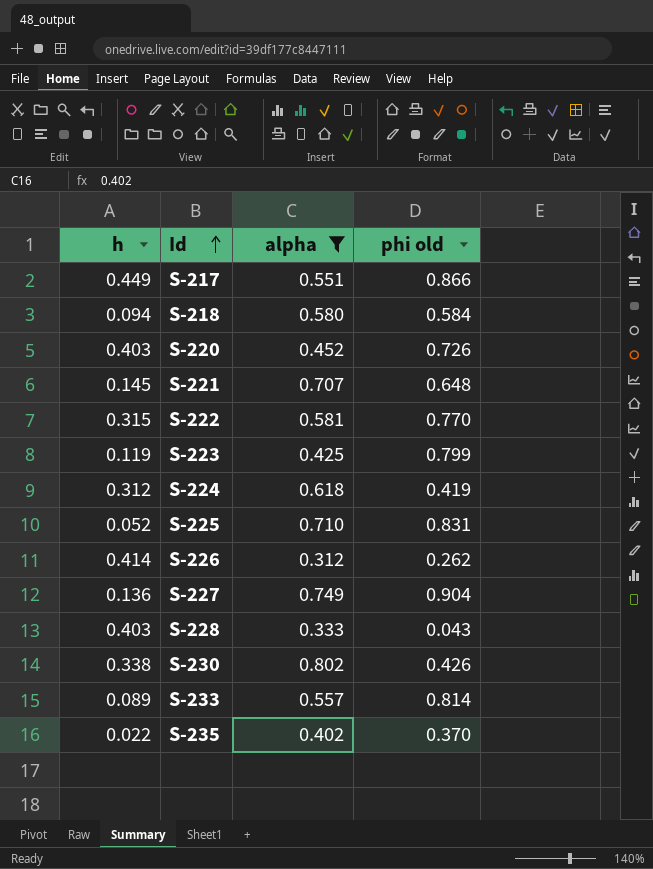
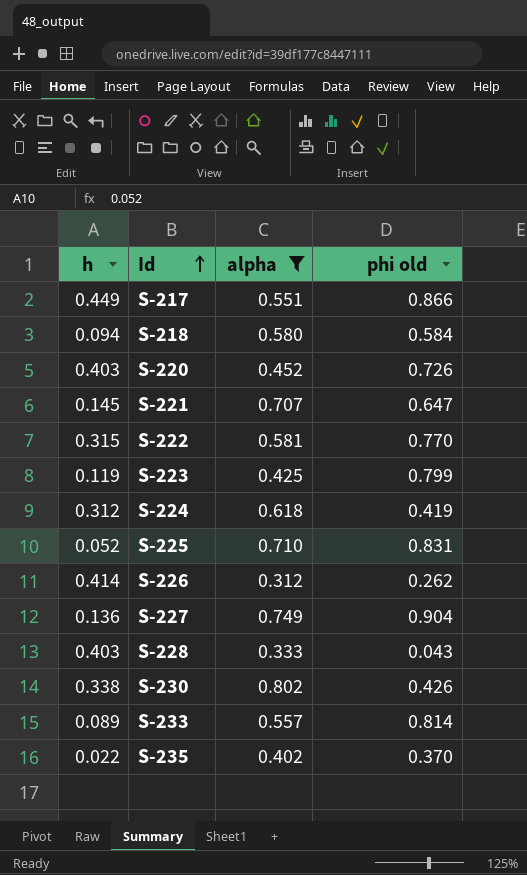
S-221 | phi old: 0.648 -> 0.647

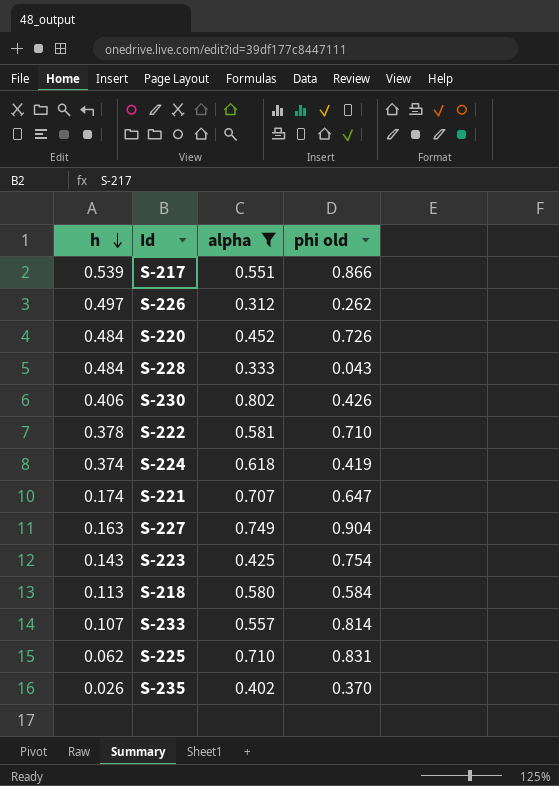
row order: Id ascending -> h descending
S-217 | h: 0.449 -> 0.539
S-226 | h: 0.414 -> 0.497
S-220 | h: 0.403 -> 0.484
S-228 | h: 0.403 -> 0.484
S-230 | h: 0.338 -> 0.406
S-222 | h: 0.315 -> 0.378
S-222 | phi old: 0.770 -> 0.710
S-224 | h: 0.312 -> 0.374
S-221 | h: 0.145 -> 0.174
S-227 | h: 0.136 -> 0.163
S-223 | h: 0.119 -> 0.143
S-223 | phi old: 0.799 -> 0.754
S-218 | h: 0.094 -> 0.113
S-233 | h: 0.089 -> 0.107
S-225 | h: 0.052 -> 0.062
S-235 | h: 0.022 -> 0.026

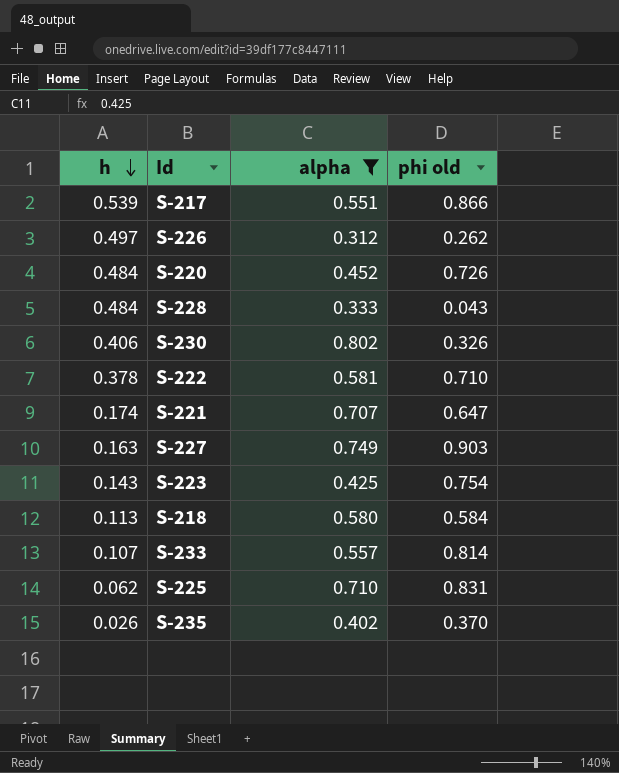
row S-224: 0.374 | 0.618 | 0.419 -> none
S-230 | phi old: 0.426 -> 0.326
S-227 | phi old: 0.904 -> 0.903

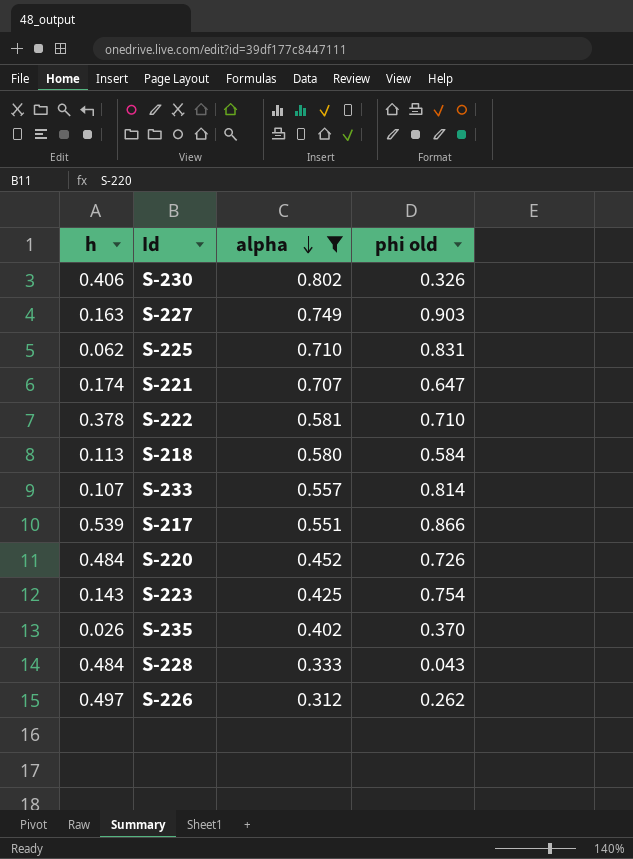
row order: h descending -> alpha descending

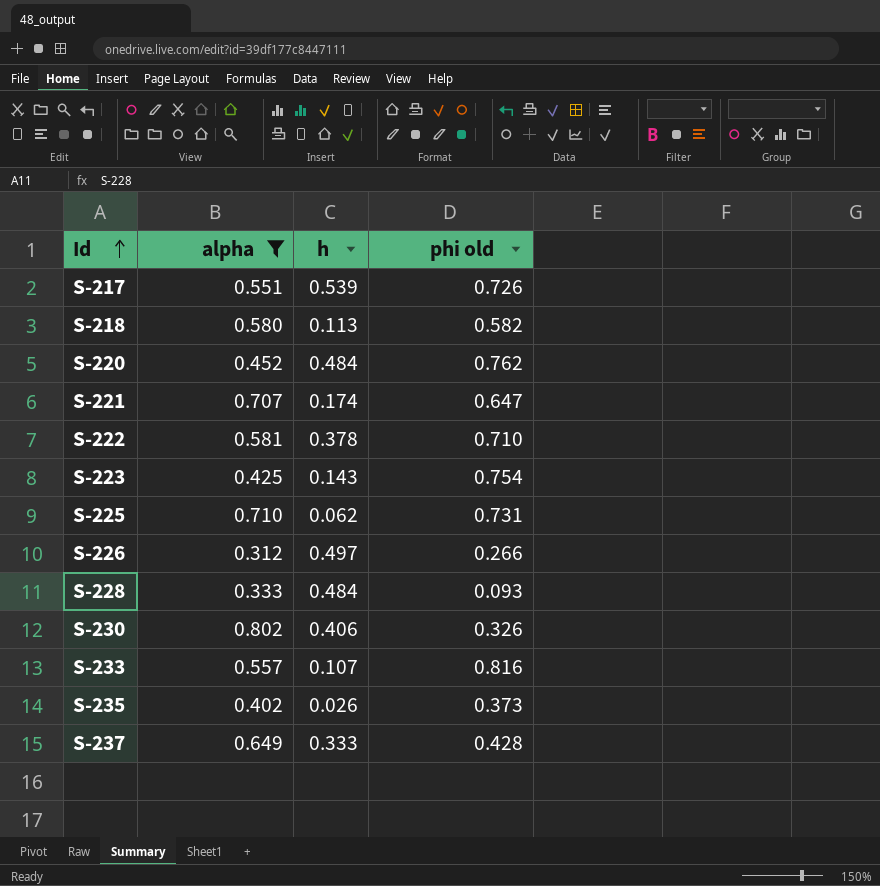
row order: alpha descending -> Id ascending
column h | position: 1 -> 3
row S-227: 0.163 | 0.749 | 0.903 -> none
S-217 | phi old: 0.866 -> 0.726
S-218 | phi old: 0.584 -> 0.582
S-220 | phi old: 0.726 -> 0.762
S-225 | phi old: 0.831 -> 0.731
S-226 | phi old: 0.262 -> 0.266
S-228 | phi old: 0.043 -> 0.093
S-233 | phi old: 0.814 -> 0.816
S-235 | phi old: 0.370 -> 0.373
row S-237: none -> 0.649 | 0.333 | 0.428

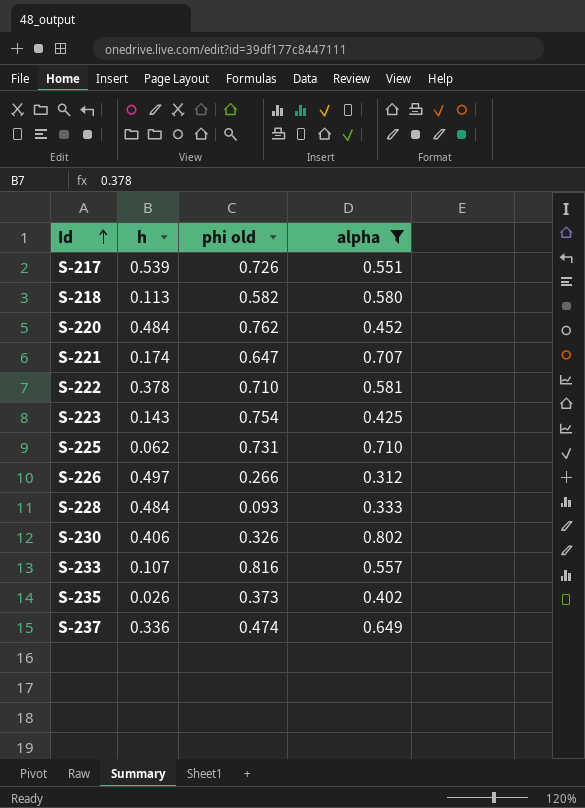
column alpha | position: 2 -> 4
S-237 | h: 0.333 -> 0.336
S-237 | phi old: 0.428 -> 0.474

